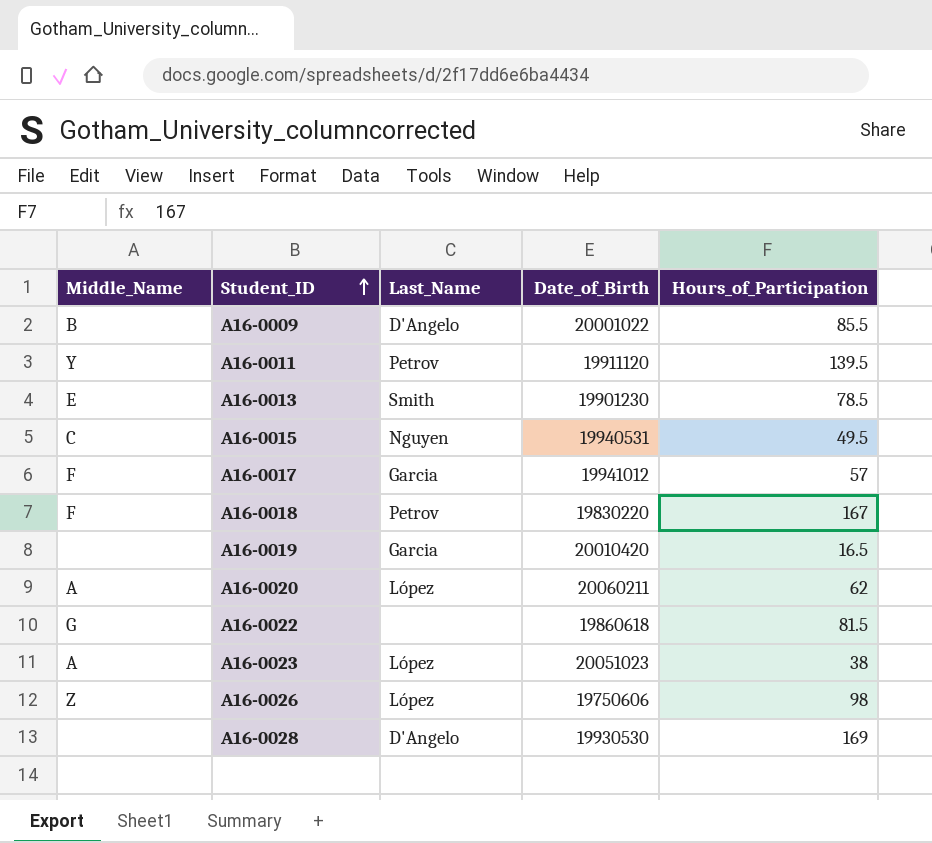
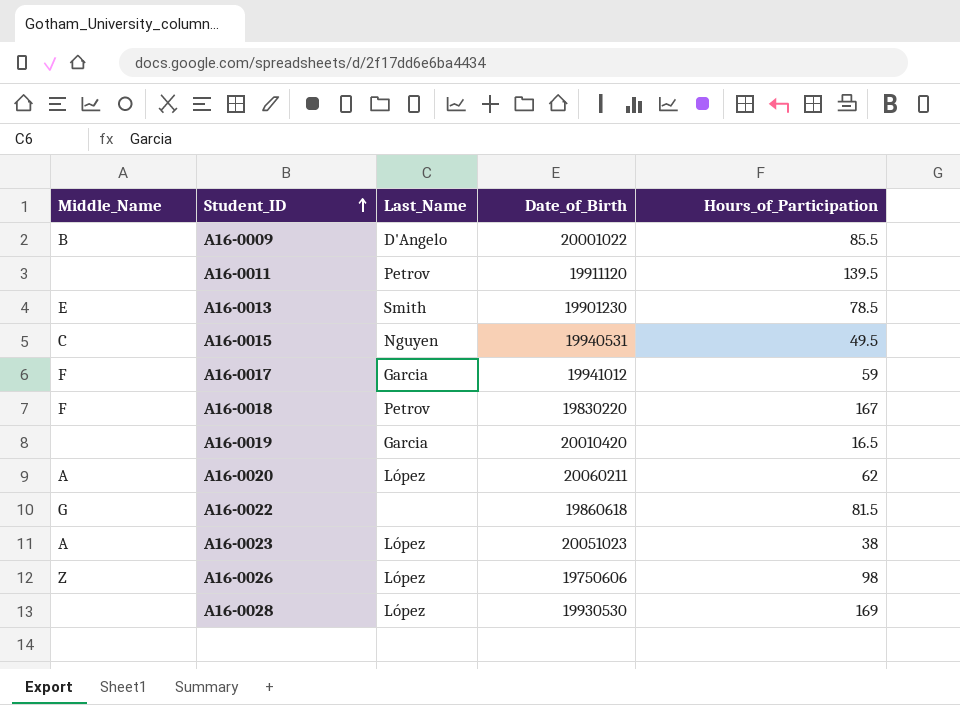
A16-0011 | Middle_Name: Y -> none
A16-0017 | Hours_of_Participation: 57 -> 59
A16-0028 | Last_Name: D'Angelo -> López

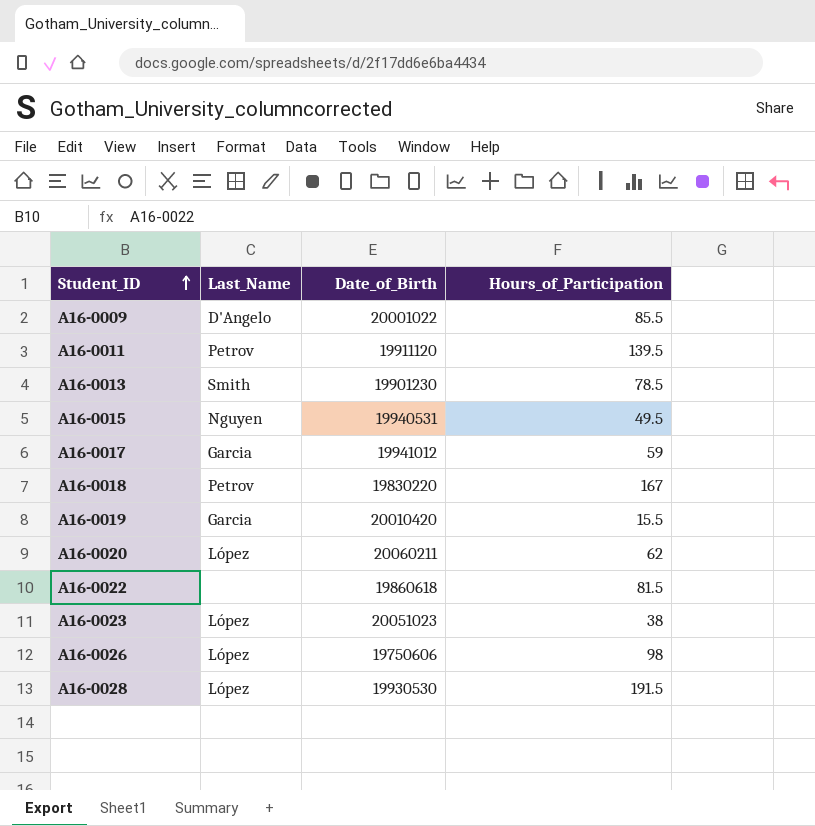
column Middle_Name | position: 1 -> none
A16-0019 | Hours_of_Participation: 16.5 -> 15.5
A16-0028 | Hours_of_Participation: 169 -> 191.5

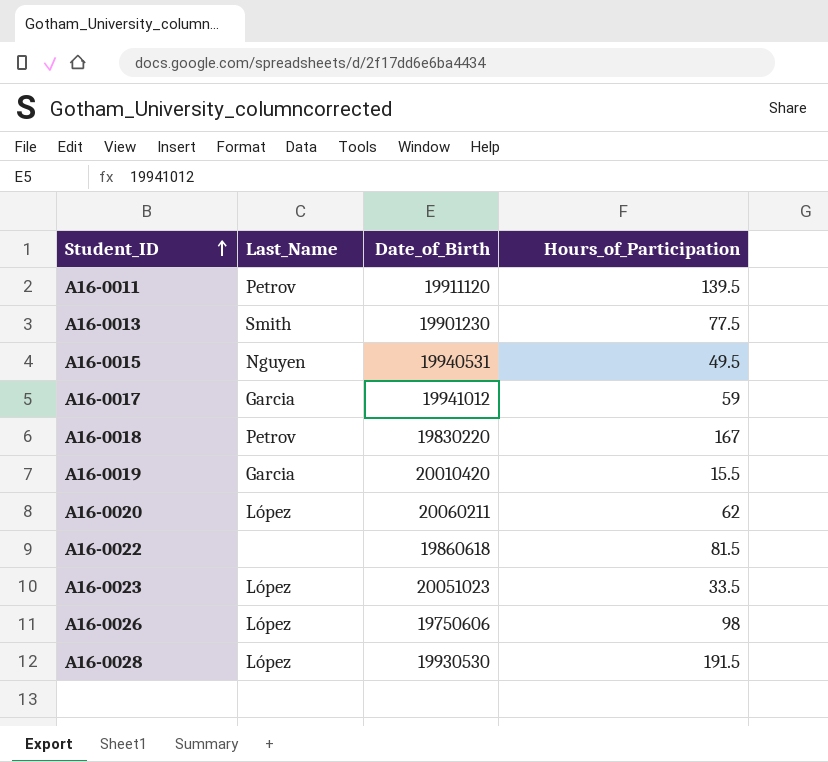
row A16-0009: D'Angelo | 20001022 | 85.5 -> none
A16-0013 | Hours_of_Participation: 78.5 -> 77.5
A16-0023 | Hours_of_Participation: 38 -> 33.5

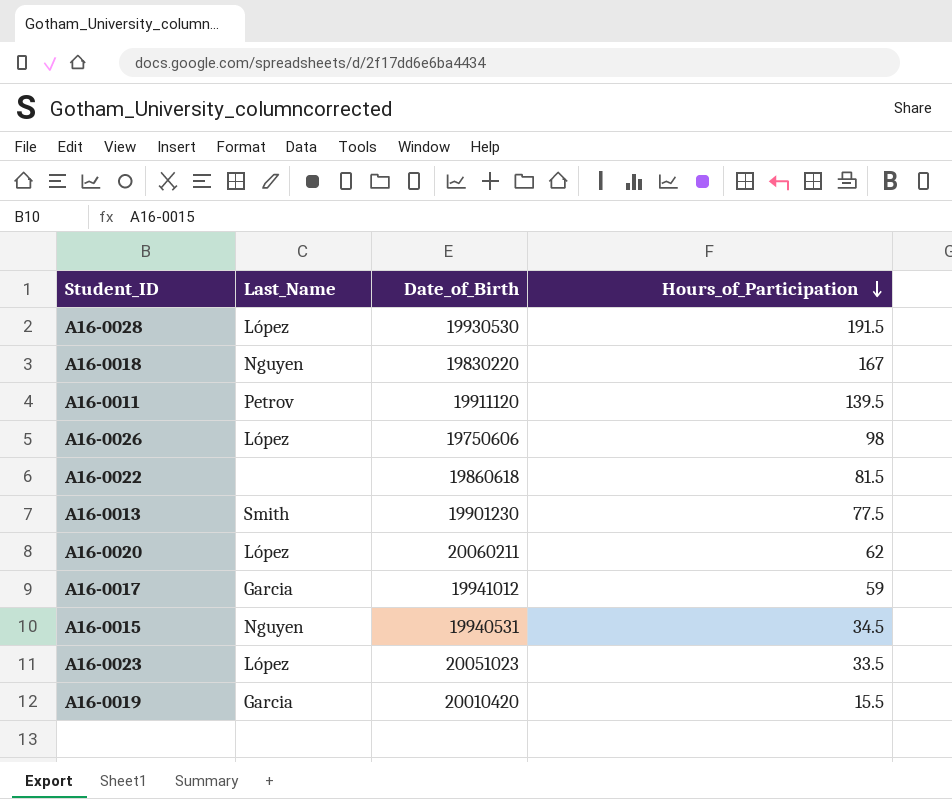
row order: Student_ID ascending -> Hours_of_Participation descending
A16-0018 | Last_Name: Petrov -> Nguyen
A16-0015 | Hours_of_Participation: 49.5 -> 34.5

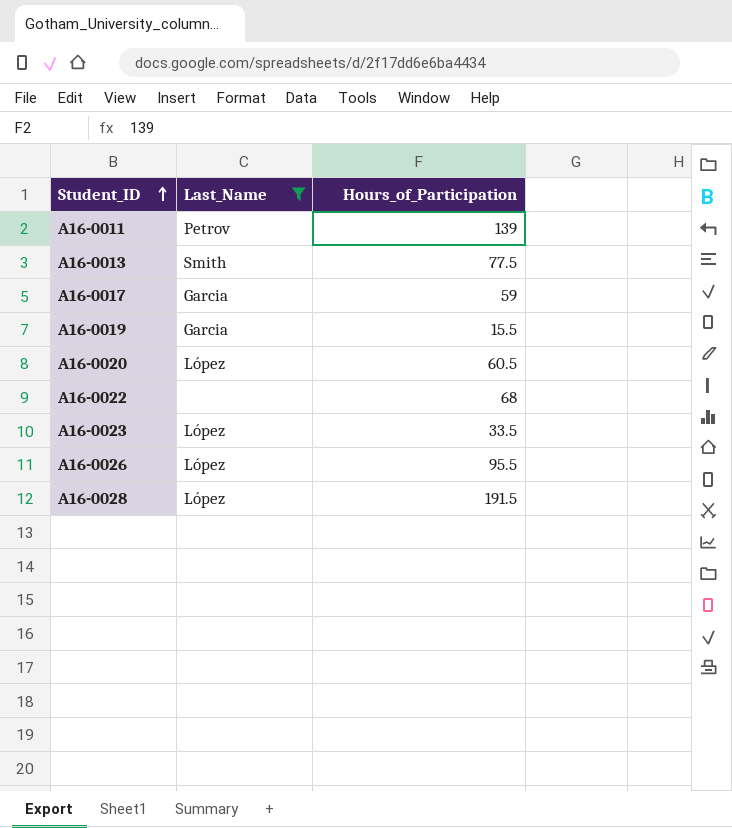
filter: none -> Last_Name != Nguyen
row order: Hours_of_Participation descending -> Student_ID ascending
column Date_of_Birth | position: 3 -> none
A16-0011 | Hours_of_Participation: 139.5 -> 139
A16-0020 | Hours_of_Participation: 62 -> 60.5
A16-0022 | Hours_of_Participation: 81.5 -> 68
A16-0026 | Hours_of_Participation: 98 -> 95.5

